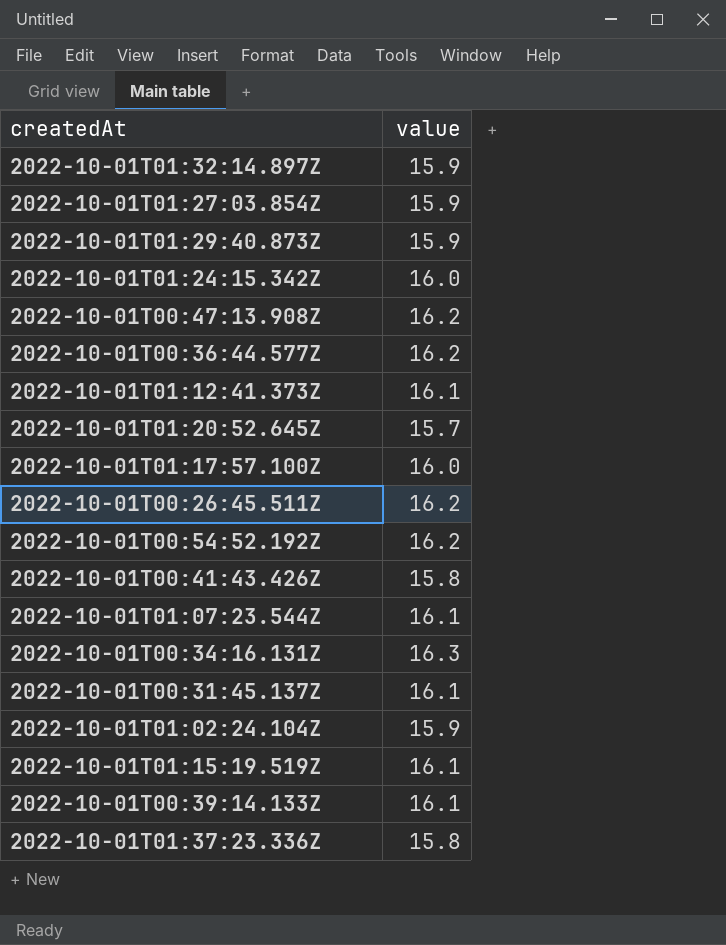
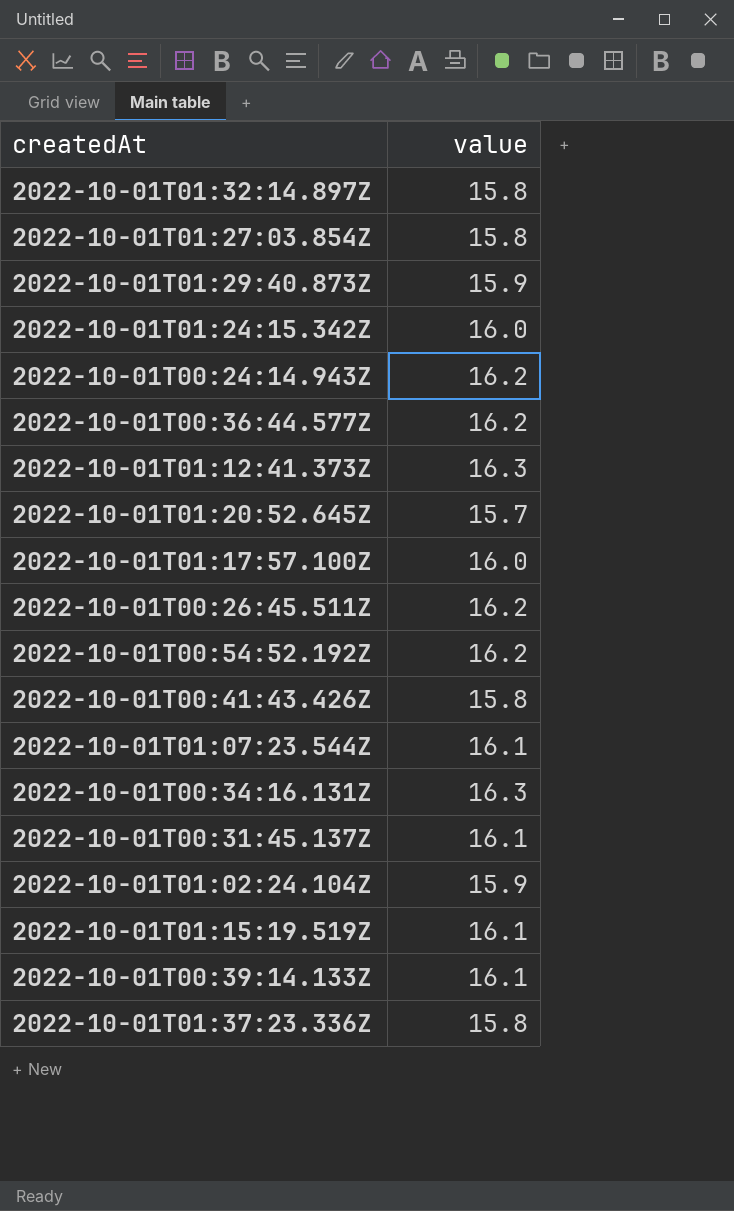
row 2022-10-01T00:47:13.908Z: 16.2 -> none
2022-10-01T01:32:14.897Z | value: 15.9 -> 15.8
2022-10-01T01:27:03.854Z | value: 15.9 -> 15.8
row 2022-10-01T00:24:14.943Z: none -> 16.2
2022-10-01T01:12:41.373Z | value: 16.1 -> 16.3

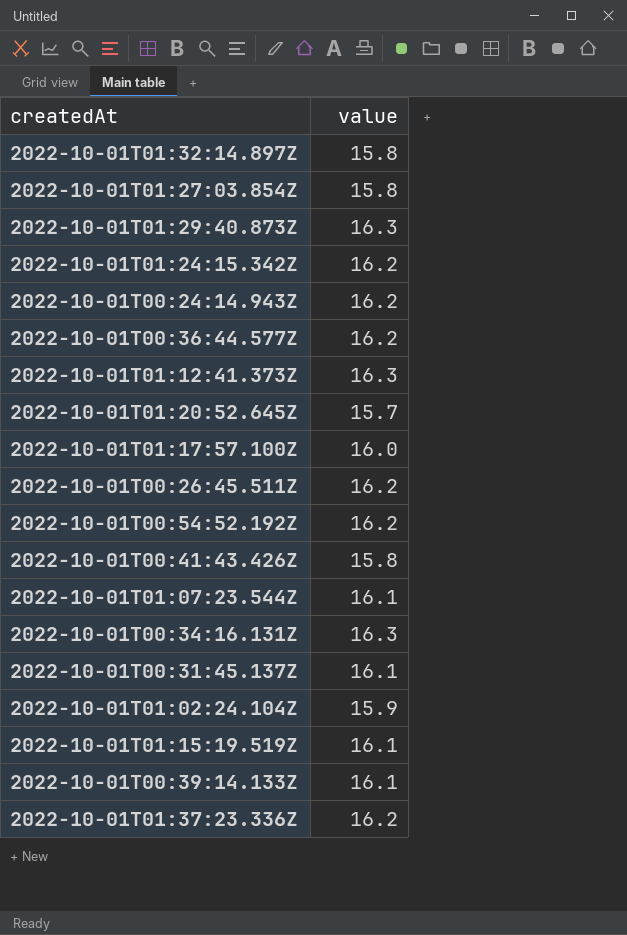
2022-10-01T01:29:40.873Z | value: 15.9 -> 16.3
2022-10-01T01:24:15.342Z | value: 16.0 -> 16.2
2022-10-01T01:37:23.336Z | value: 15.8 -> 16.2

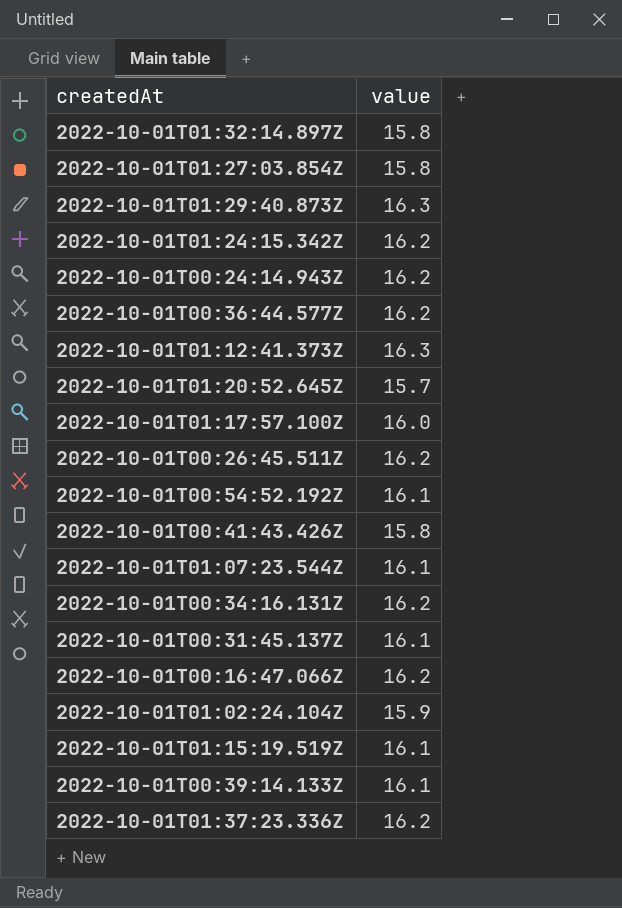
2022-10-01T00:54:52.192Z | value: 16.2 -> 16.1
2022-10-01T00:34:16.131Z | value: 16.3 -> 16.2
row 2022-10-01T00:16:47.066Z: none -> 16.2

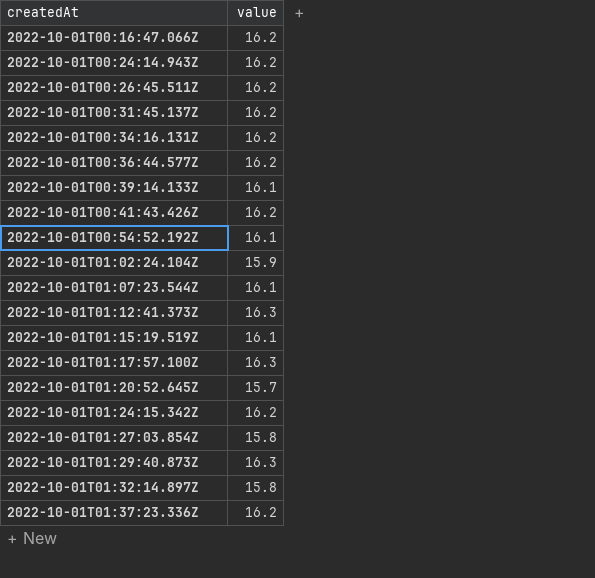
row order: none -> createdAt ascending
2022-10-01T00:31:45.137Z | value: 16.1 -> 16.2
2022-10-01T00:41:43.426Z | value: 15.8 -> 16.2
2022-10-01T01:17:57.100Z | value: 16.0 -> 16.3

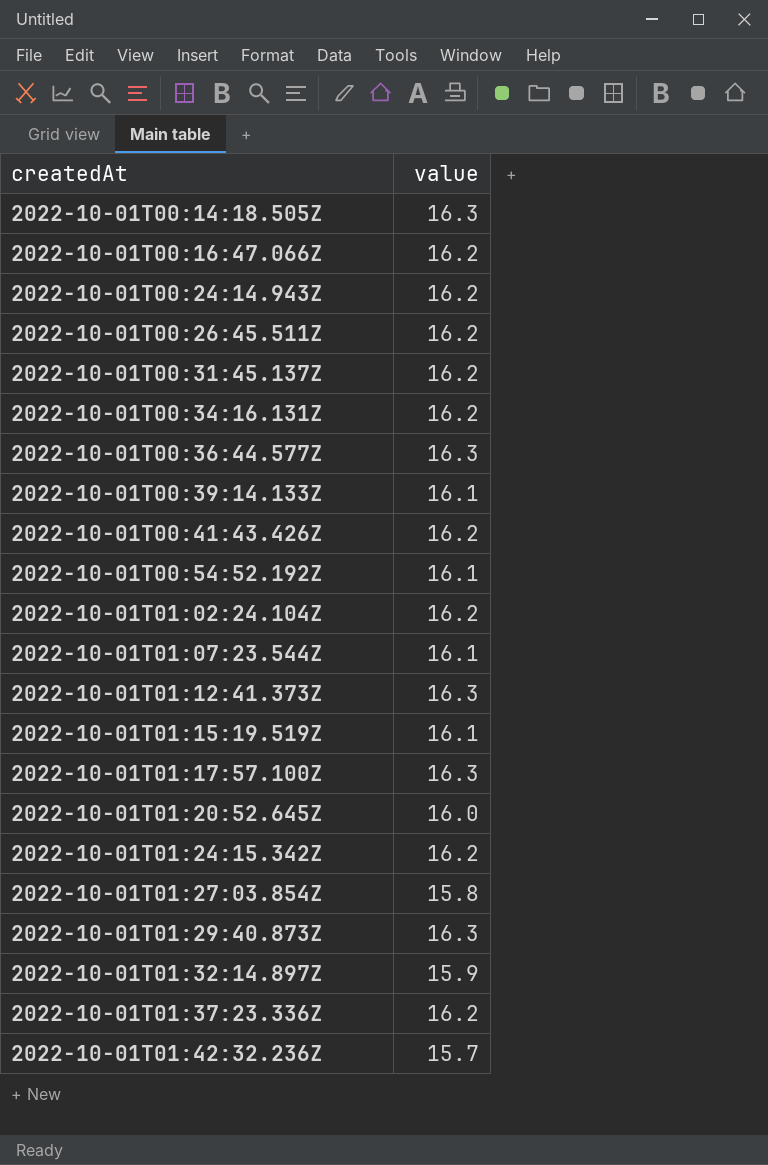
row 2022-10-01T00:14:18.505Z: none -> 16.3
2022-10-01T00:36:44.577Z | value: 16.2 -> 16.3
2022-10-01T01:02:24.104Z | value: 15.9 -> 16.2
2022-10-01T01:20:52.645Z | value: 15.7 -> 16.0
2022-10-01T01:32:14.897Z | value: 15.8 -> 15.9
row 2022-10-01T01:42:32.236Z: none -> 15.7

